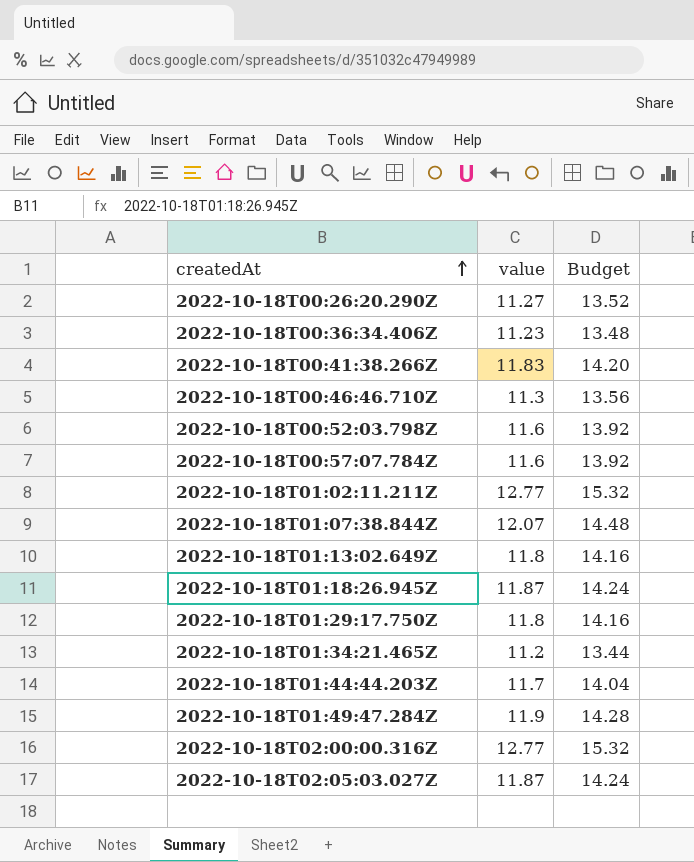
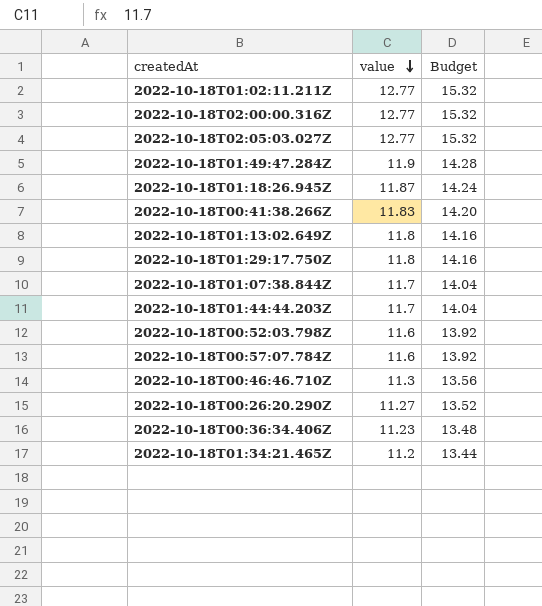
row order: createdAt ascending -> value descending
2022-10-18T02:05:03.027Z | value: 11.87 -> 12.77
2022-10-18T02:05:03.027Z | Budget: 14.24 -> 15.32
2022-10-18T01:07:38.844Z | value: 12.07 -> 11.7
2022-10-18T01:07:38.844Z | Budget: 14.48 -> 14.04

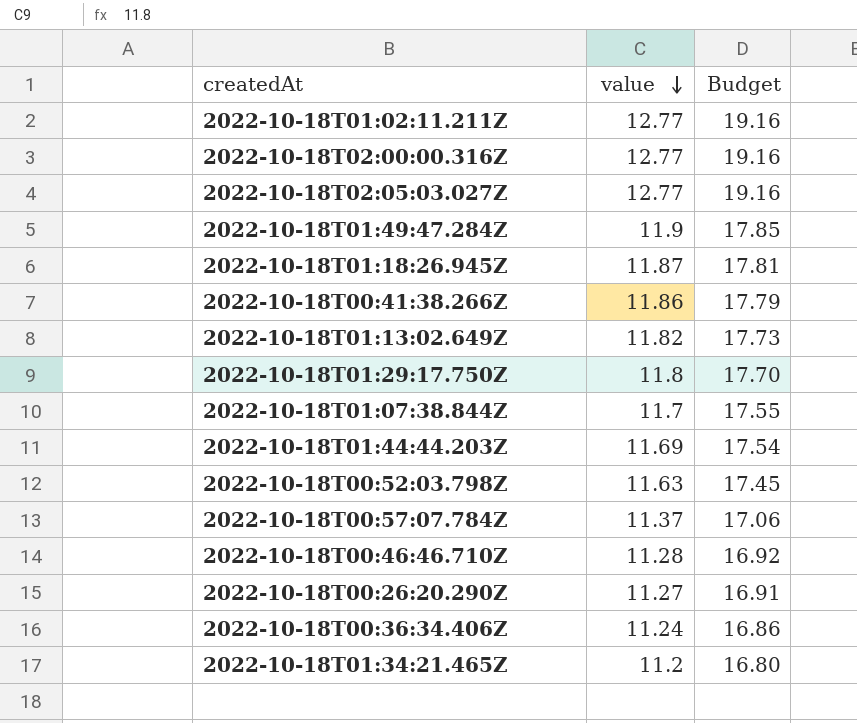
column Budget | formula: [value] * 1.2 -> [value] * 1.5
2022-10-18T00:41:38.266Z | value: 11.83 -> 11.86
2022-10-18T01:13:02.649Z | value: 11.8 -> 11.82
2022-10-18T01:44:44.203Z | value: 11.7 -> 11.69
2022-10-18T00:52:03.798Z | value: 11.6 -> 11.63
2022-10-18T00:57:07.784Z | value: 11.6 -> 11.37
2022-10-18T00:46:46.710Z | value: 11.3 -> 11.28
2022-10-18T00:36:34.406Z | value: 11.23 -> 11.24

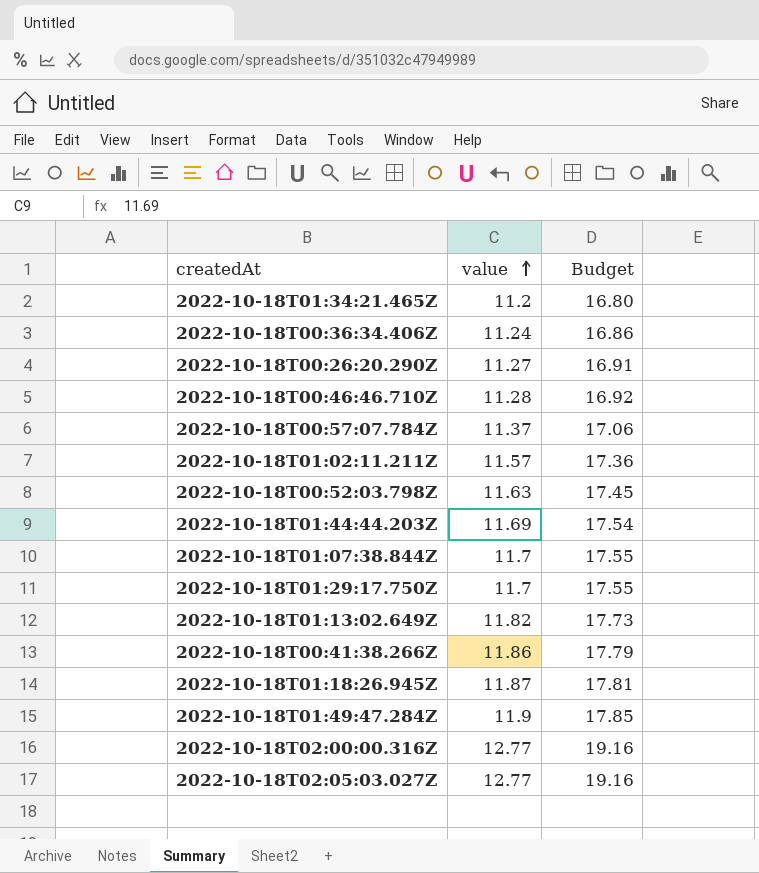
row order: value descending -> value ascending
2022-10-18T01:02:11.211Z | value: 12.77 -> 11.57
2022-10-18T01:02:11.211Z | Budget: 19.16 -> 17.36
2022-10-18T01:29:17.750Z | value: 11.8 -> 11.7
2022-10-18T01:29:17.750Z | Budget: 17.70 -> 17.55

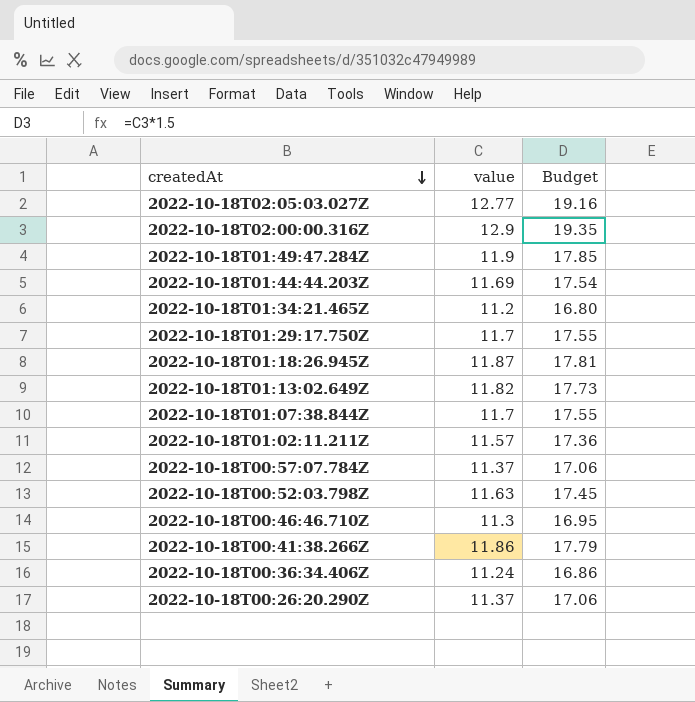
row order: value ascending -> createdAt descending
2022-10-18T02:00:00.316Z | value: 12.77 -> 12.9
2022-10-18T02:00:00.316Z | Budget: 19.16 -> 19.35
2022-10-18T00:46:46.710Z | value: 11.28 -> 11.3
2022-10-18T00:46:46.710Z | Budget: 16.92 -> 16.95
2022-10-18T00:26:20.290Z | value: 11.27 -> 11.37
2022-10-18T00:26:20.290Z | Budget: 16.91 -> 17.06

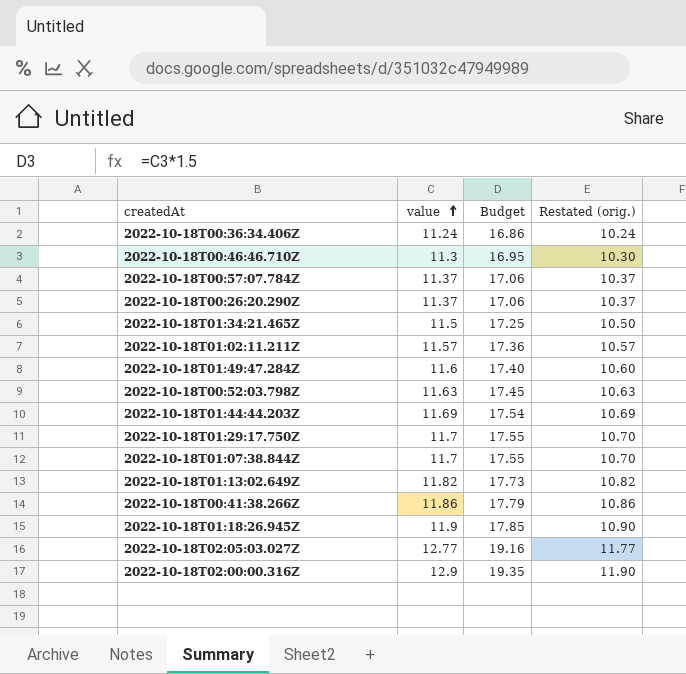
row order: createdAt descending -> value ascending
column Restated (orig.) | formula: none -> [value] - 1
2022-10-18T01:34:21.465Z | value: 11.2 -> 11.5
2022-10-18T01:34:21.465Z | Budget: 16.80 -> 17.25
2022-10-18T01:49:47.284Z | value: 11.9 -> 11.6
2022-10-18T01:49:47.284Z | Budget: 17.85 -> 17.40
2022-10-18T01:18:26.945Z | value: 11.87 -> 11.9
2022-10-18T01:18:26.945Z | Budget: 17.81 -> 17.85

